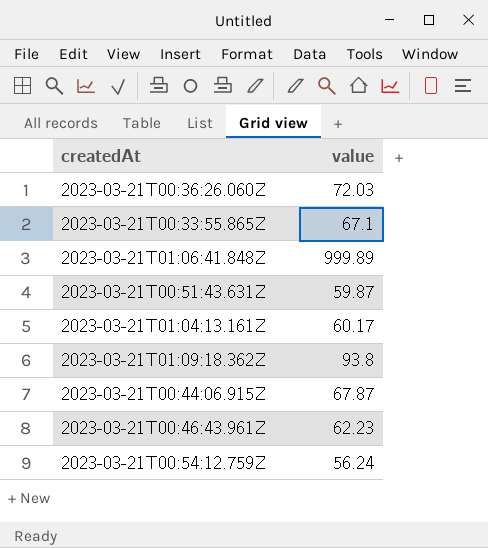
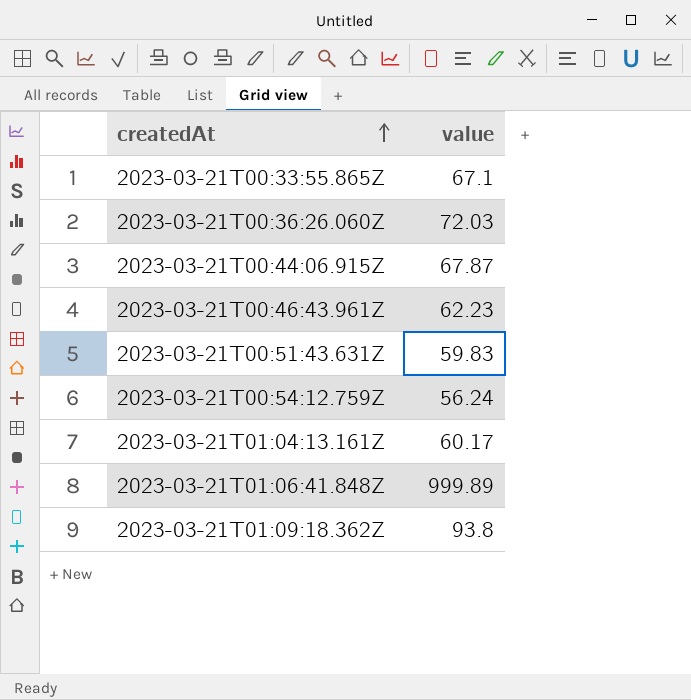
row order: none -> createdAt ascending
2023-03-21T00:51:43.631Z | value: 59.87 -> 59.83

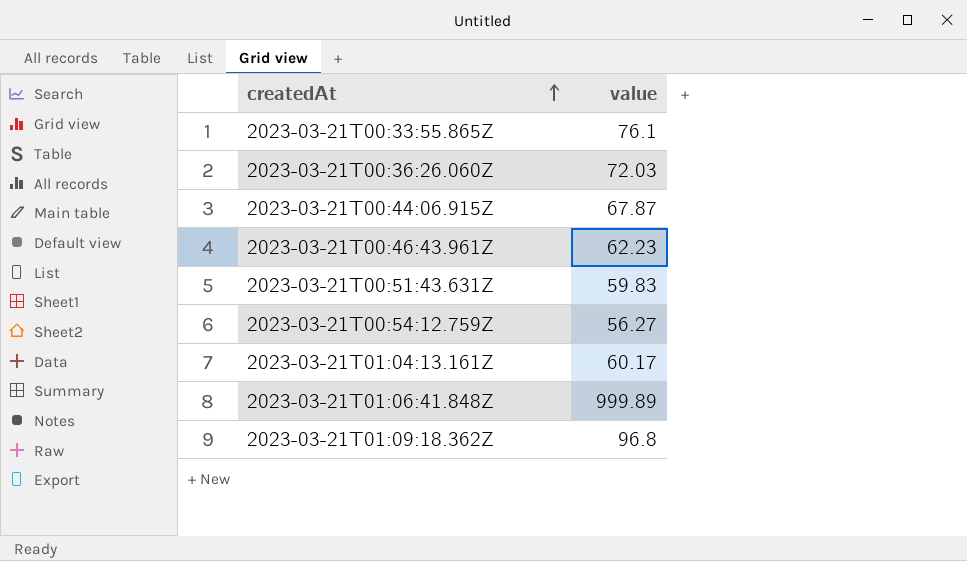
2023-03-21T00:33:55.865Z | value: 67.1 -> 76.1
2023-03-21T00:54:12.759Z | value: 56.24 -> 56.27
2023-03-21T01:09:18.362Z | value: 93.8 -> 96.8

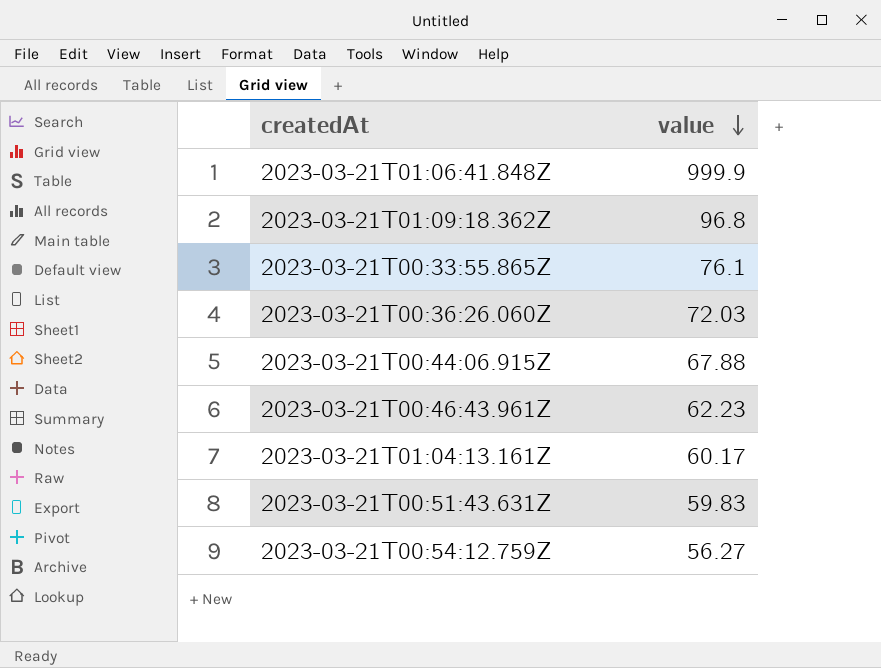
row order: createdAt ascending -> value descending
2023-03-21T01:06:41.848Z | value: 999.89 -> 999.9
2023-03-21T00:44:06.915Z | value: 67.87 -> 67.88

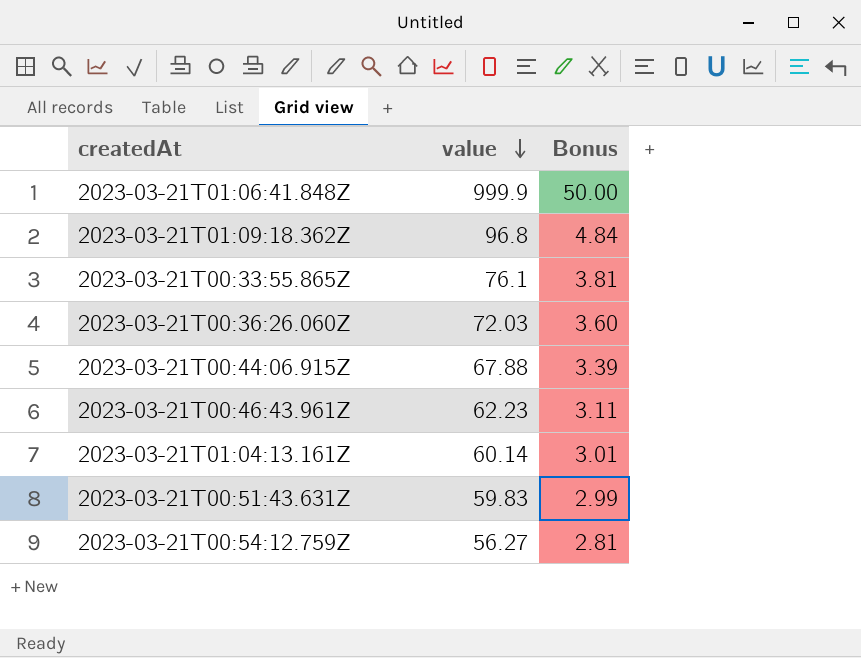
column Bonus | formula: none -> [value] * 0.05
2023-03-21T01:04:13.161Z | value: 60.17 -> 60.14

